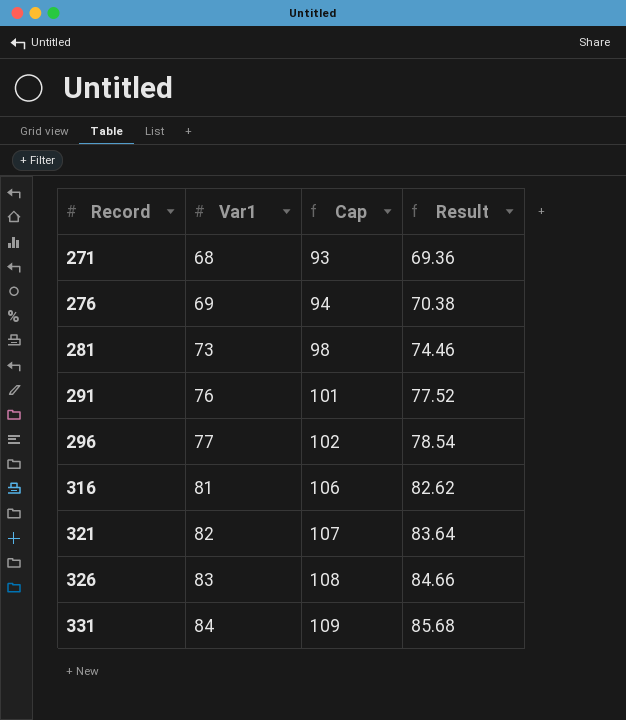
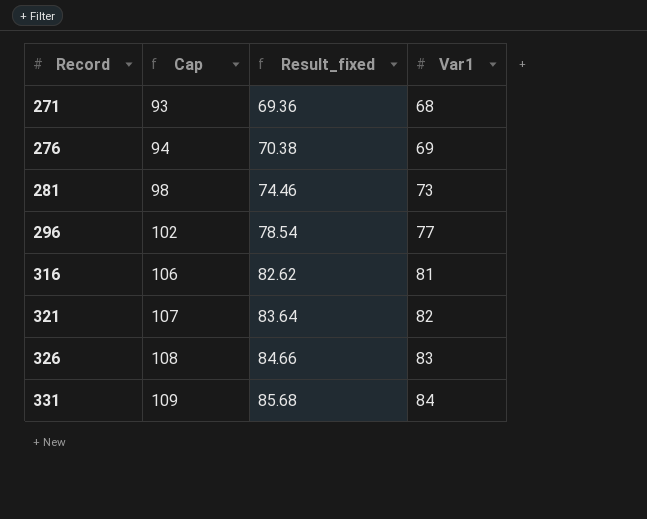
column name: Result -> Result_fixed
column Var1 | position: 2 -> 4
row 291: 76 | 101 | 77.52 -> none

